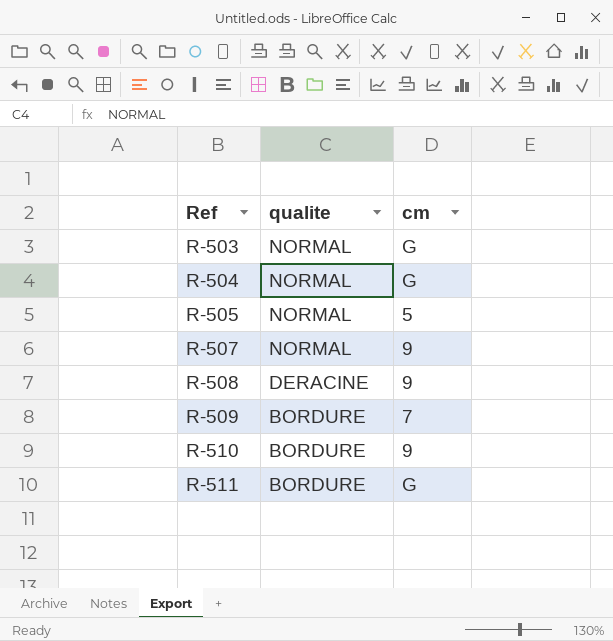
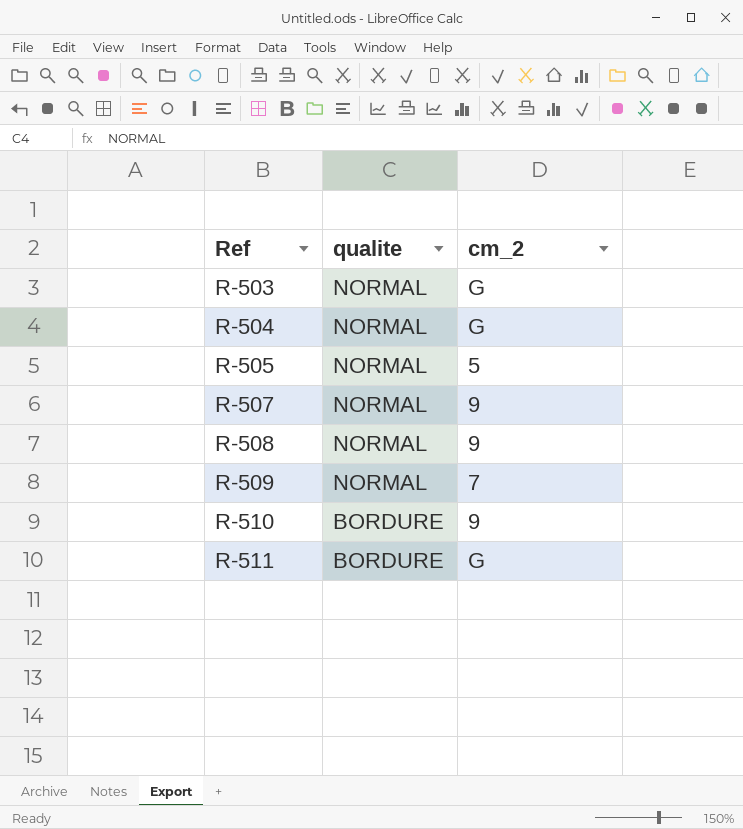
column name: cm -> cm_2
R-508 | qualite: DERACINE -> NORMAL
R-509 | qualite: BORDURE -> NORMAL

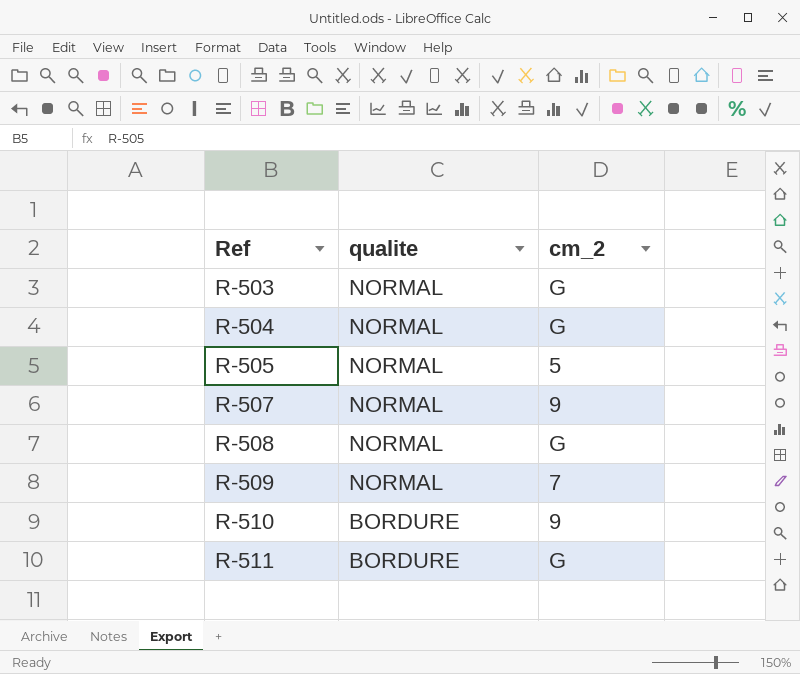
R-508 | cm_2: 9 -> G

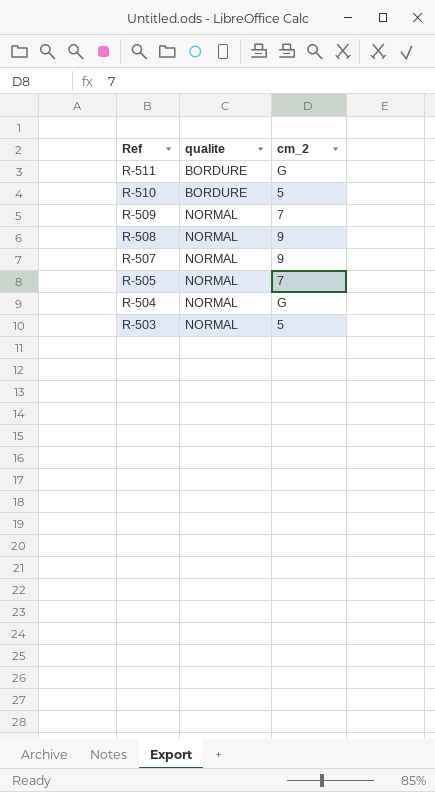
row order: Ref ascending -> Ref descending
R-510 | cm_2: 9 -> 5
R-508 | cm_2: G -> 9
R-505 | cm_2: 5 -> 7
R-503 | cm_2: G -> 5

